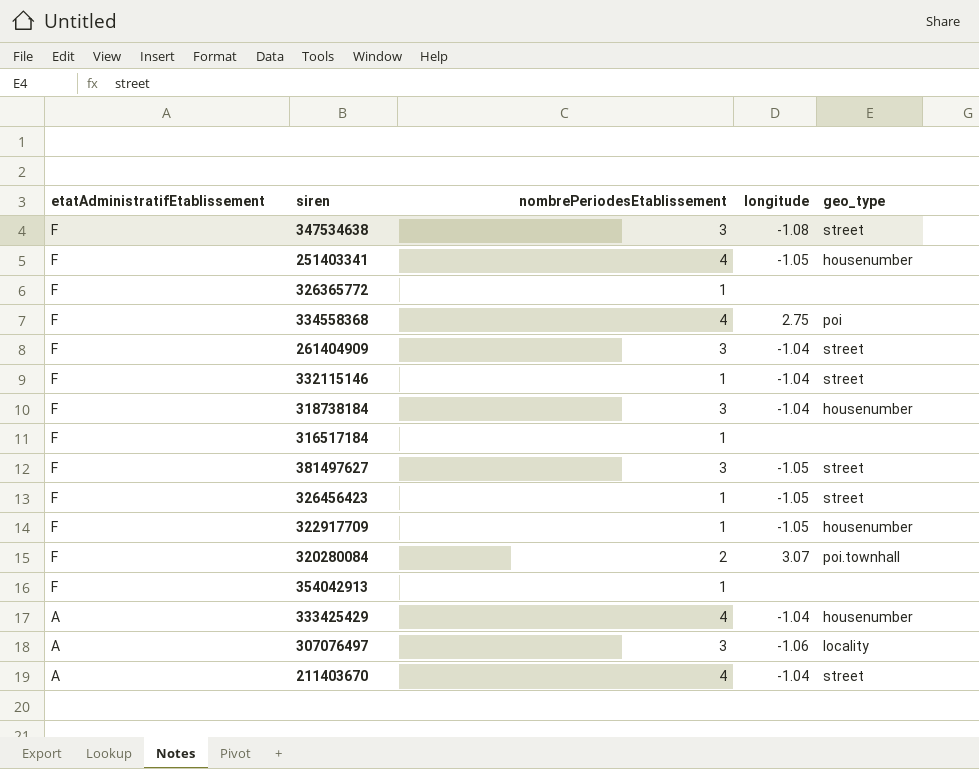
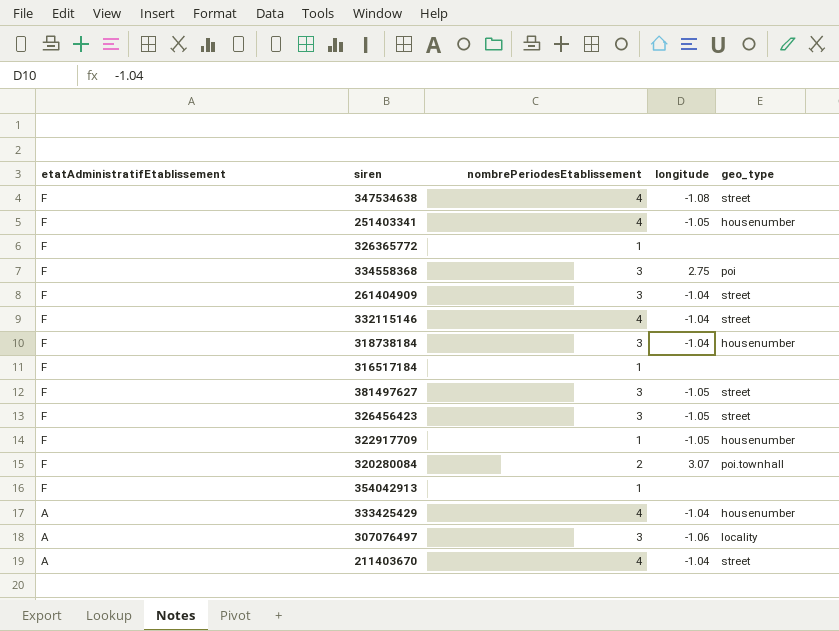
347534638 | nombrePeriodesEtablissement: 3 -> 4
334558368 | nombrePeriodesEtablissement: 4 -> 3
332115146 | nombrePeriodesEtablissement: 1 -> 4
326456423 | nombrePeriodesEtablissement: 1 -> 3

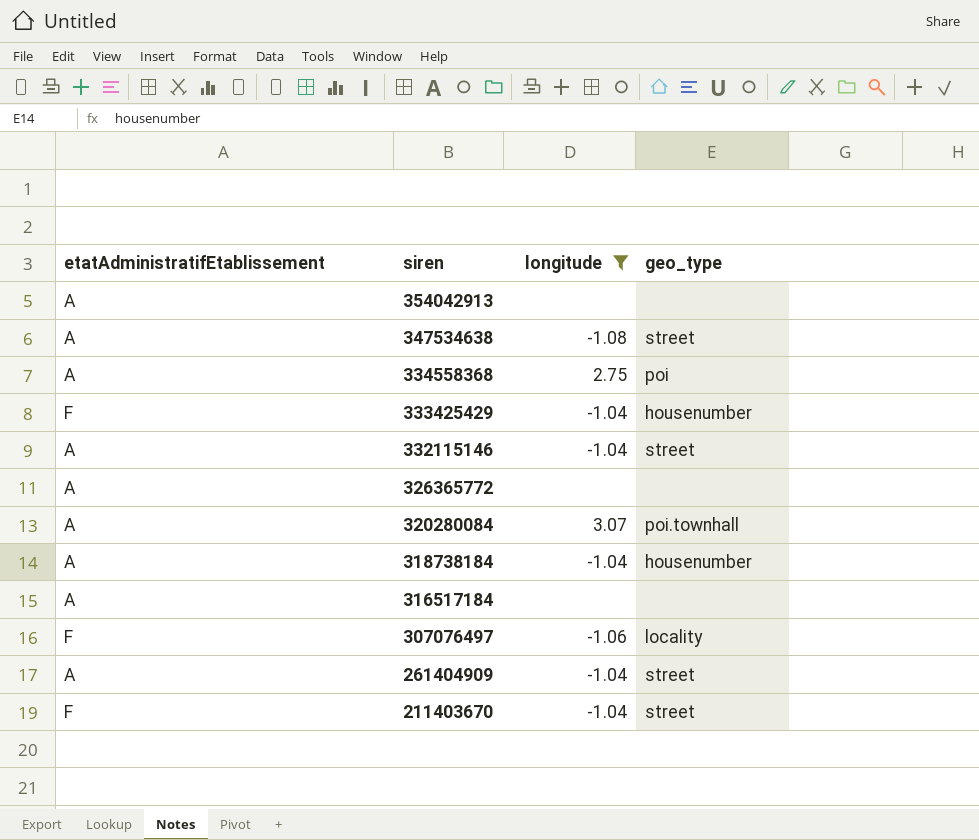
filter: none -> longitude != -1.05
row order: etatAdministratifEtablissement descending -> siren descending
column nombrePeriodesEtablissement | position: 3 -> none
354042913 | etatAdministratifEtablissement: F -> A
347534638 | etatAdministratifEtablissement: F -> A
334558368 | etatAdministratifEtablissement: F -> A
333425429 | etatAdministratifEtablissement: A -> F
332115146 | etatAdministratifEtablissement: F -> A
326365772 | etatAdministratifEtablissement: F -> A
320280084 | etatAdministratifEtablissement: F -> A
318738184 | etatAdministratifEtablissement: F -> A
316517184 | etatAdministratifEtablissement: F -> A
307076497 | etatAdministratifEtablissement: A -> F
261404909 | etatAdministratifEtablissement: F -> A
211403670 | etatAdministratifEtablissement: A -> F

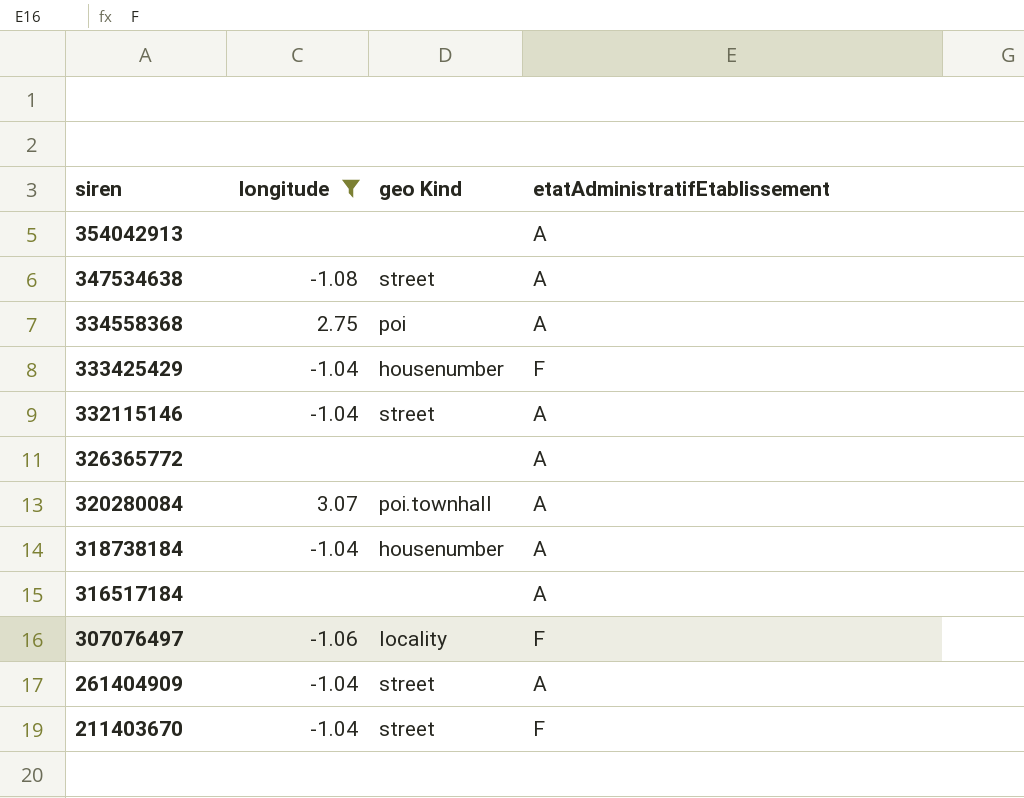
column name: geo_type -> geo Kind
column etatAdministratifEtablissement | position: 1 -> 4

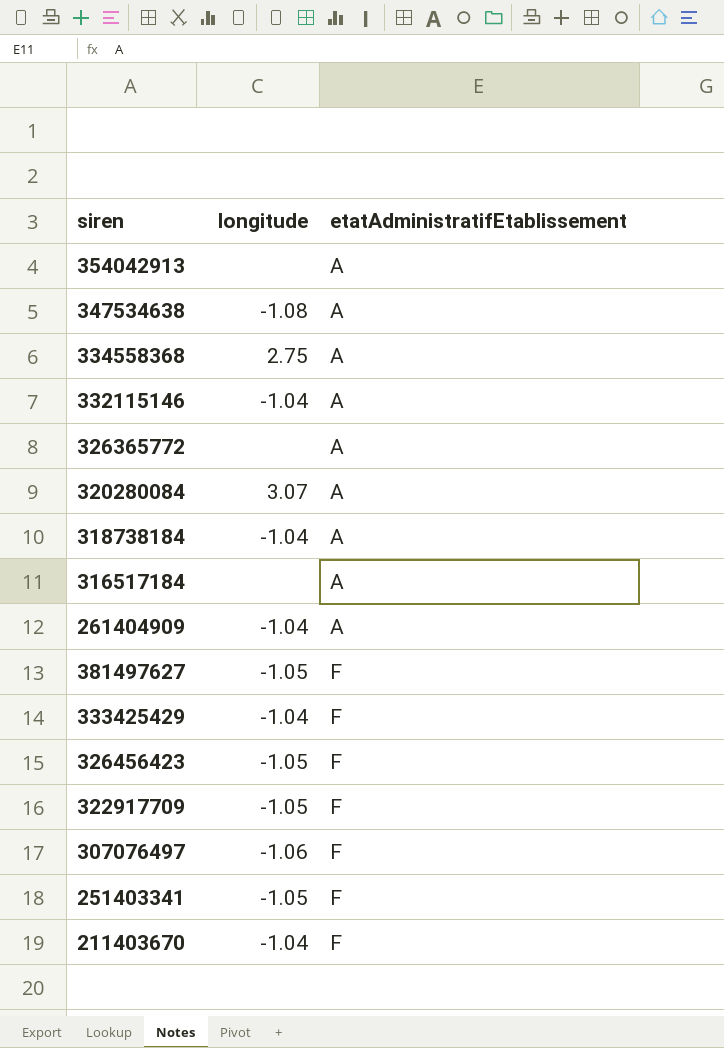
filter: longitude != -1.05 -> none
row order: siren descending -> etatAdministratifEtablissement ascending
column geo Kind | position: 3 -> none

